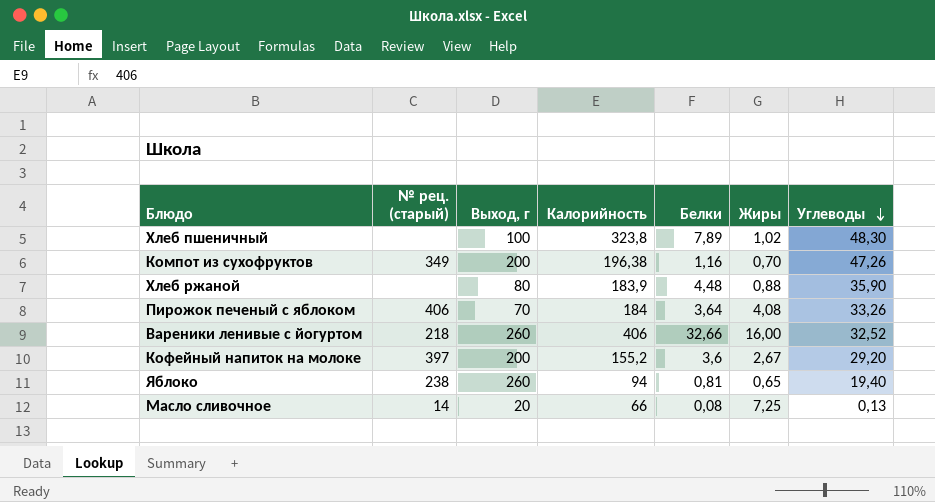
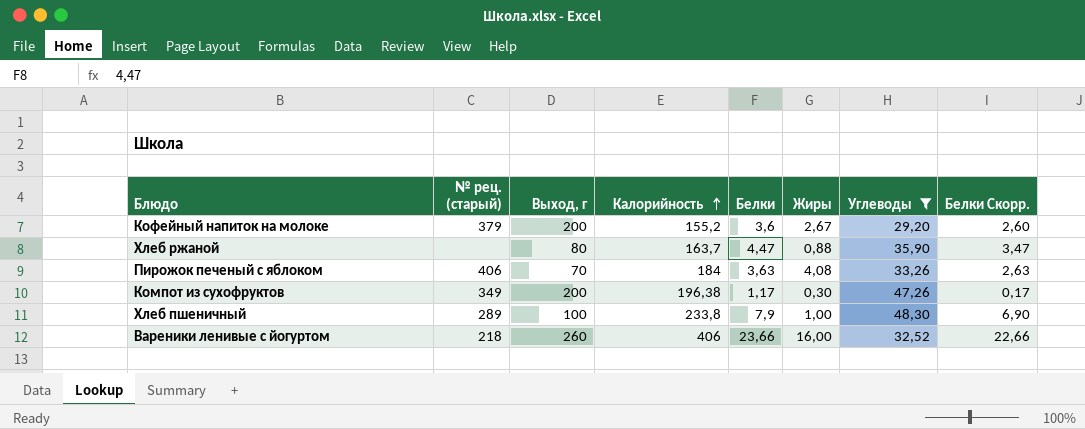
filter: none -> Углеводы >= 29,20
row order: Углеводы descending -> Калорийность ascending
column Белки Скорр. | formula: none -> [Белки] - 1
Кофейный напиток на молоке | № рец. (старый): 397 -> 379
Хлеб ржаной | Калорийность: 183,9 -> 163,7
Хлеб ржаной | Белки: 4,48 -> 4,47
Пирожок печеный с яблоком | Белки: 3,64 -> 3,63
Компот из сухофруктов | Белки: 1,16 -> 1,17
Компот из сухофруктов | Жиры: 0,70 -> 0,30
Хлеб пшеничный | № рец. (старый): none -> 289
Хлеб пшеничный | Калорийность: 323,8 -> 233,8
Хлеб пшеничный | Белки: 7,89 -> 7,9
Хлеб пшеничный | Жиры: 1,02 -> 1,00
Вареники ленивые с йогуртом | Белки: 32,66 -> 23,66

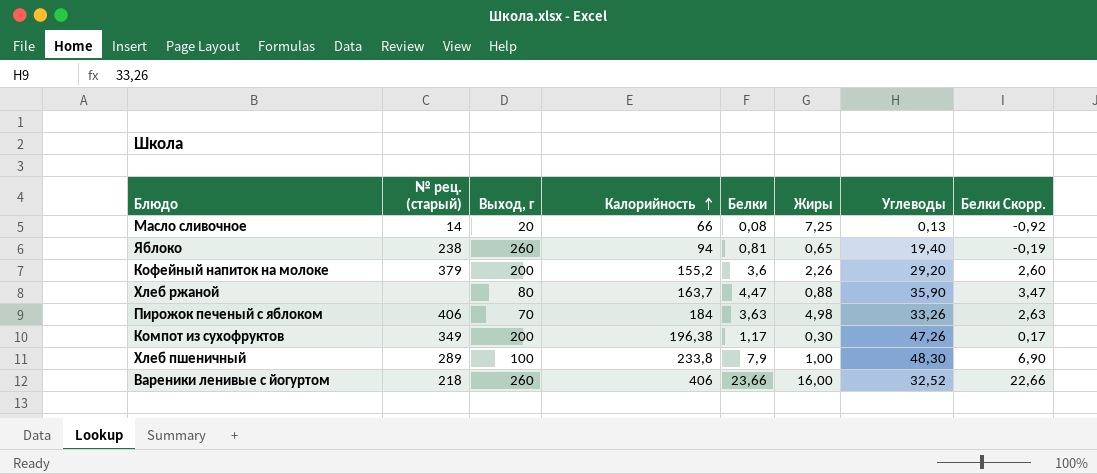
filter: Углеводы >= 29,20 -> none
Кофейный напиток на молоке | Жиры: 2,67 -> 2,26
Пирожок печеный с яблоком | Жиры: 4,08 -> 4,98

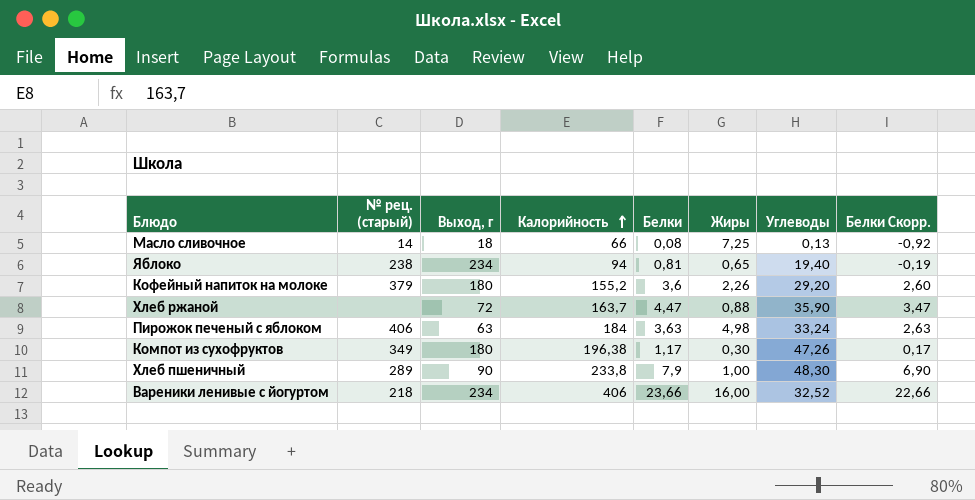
Масло сливочное | Выход, г: 20 -> 18
Яблоко | Выход, г: 260 -> 234
Кофейный напиток на молоке | Выход, г: 200 -> 180
Хлеб ржаной | Выход, г: 80 -> 72
Пирожок печеный с яблоком | Выход, г: 70 -> 63
Пирожок печеный с яблоком | Углеводы: 33,26 -> 33,24
Компот из сухофруктов | Выход, г: 200 -> 180
Хлеб пшеничный | Выход, г: 100 -> 90
Вареники ленивые с йогуртом | Выход, г: 260 -> 234

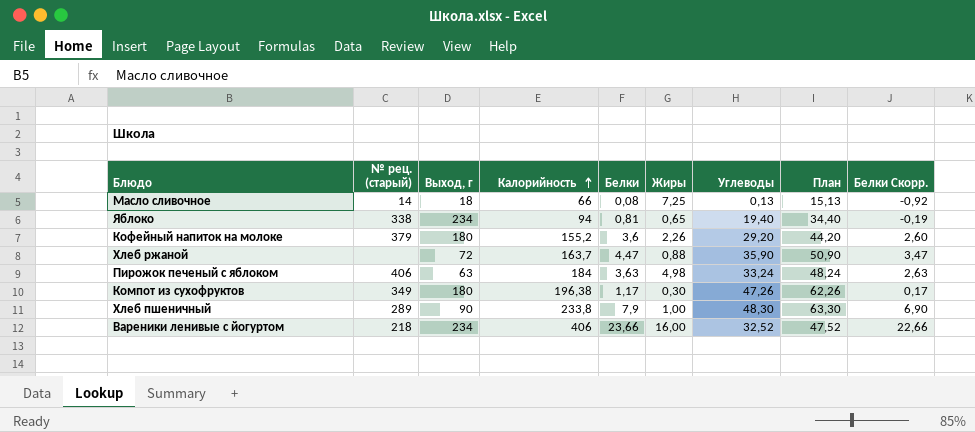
column План | formula: none -> [Углеводы] + 15
Яблоко | № рец. (старый): 238 -> 338

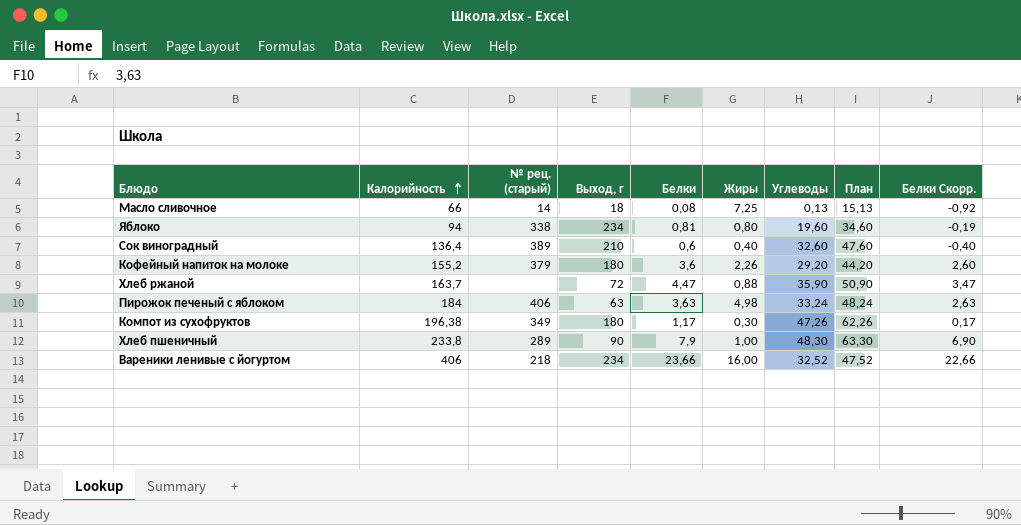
column Калорийность | position: 4 -> 2
Яблоко | Жиры: 0,65 -> 0,80
Яблоко | Углеводы: 19,40 -> 19,60
Яблоко | План: 34,40 -> 34,60
row Сок виноградный: none -> 136,4 | 389 | 210 | 0,6 | 0,40 | 32,60 | 47,60 | -0,40

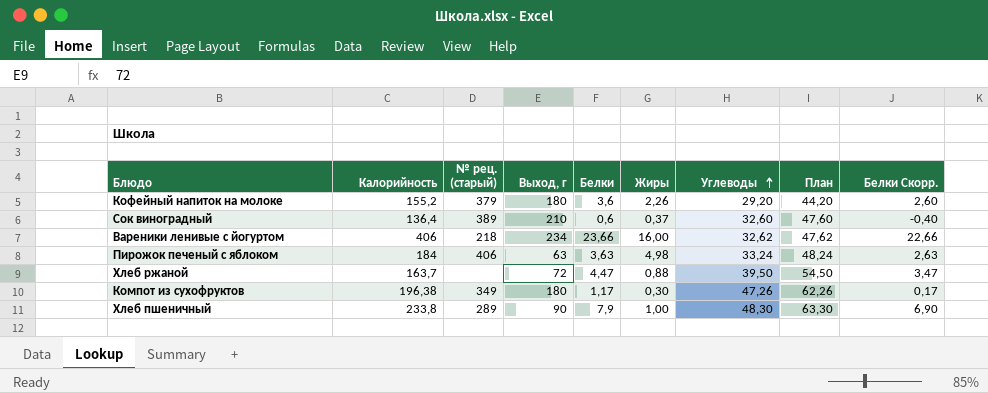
row order: Калорийность ascending -> Углеводы ascending
row Масло сливочное: 66 | 14 | 18 | 0,08 | 7,25 | 0,13 | 15,13 | -0,92 -> none
row Яблоко: 94 | 338 | 234 | 0,81 | 0,80 | 19,60 | 34,60 | -0,19 -> none
Сок виноградный | Жиры: 0,40 -> 0,37
Вареники ленивые с йогуртом | Углеводы: 32,52 -> 32,62
Вареники ленивые с йогуртом | План: 47,52 -> 47,62
Хлеб ржаной | Углеводы: 35,90 -> 39,50
Хлеб ржаной | План: 50,90 -> 54,50

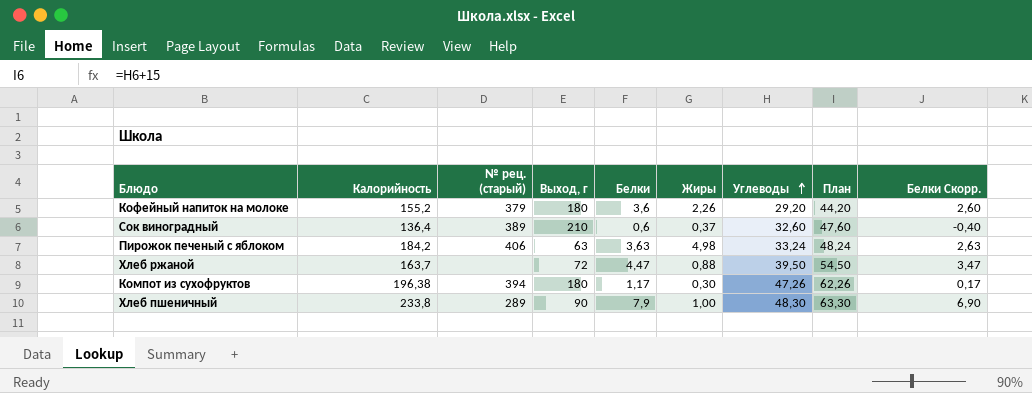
row Вареники ленивые с йогуртом: 406 | 218 | 234 | 23,66 | 16,00 | 32,62 | 47,62 | 22,66 -> none
Пирожок печеный с яблоком | Калорийность: 184 -> 184,2
Компот из сухофруктов | № рец. (старый): 349 -> 394

